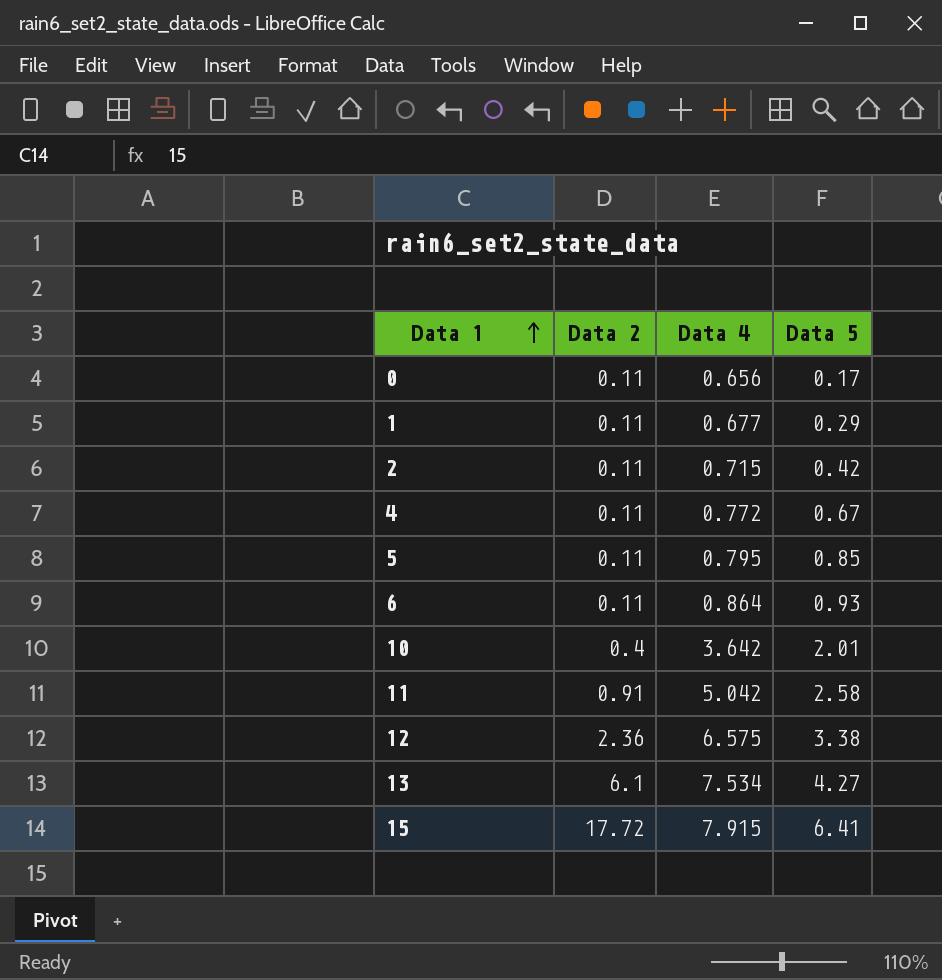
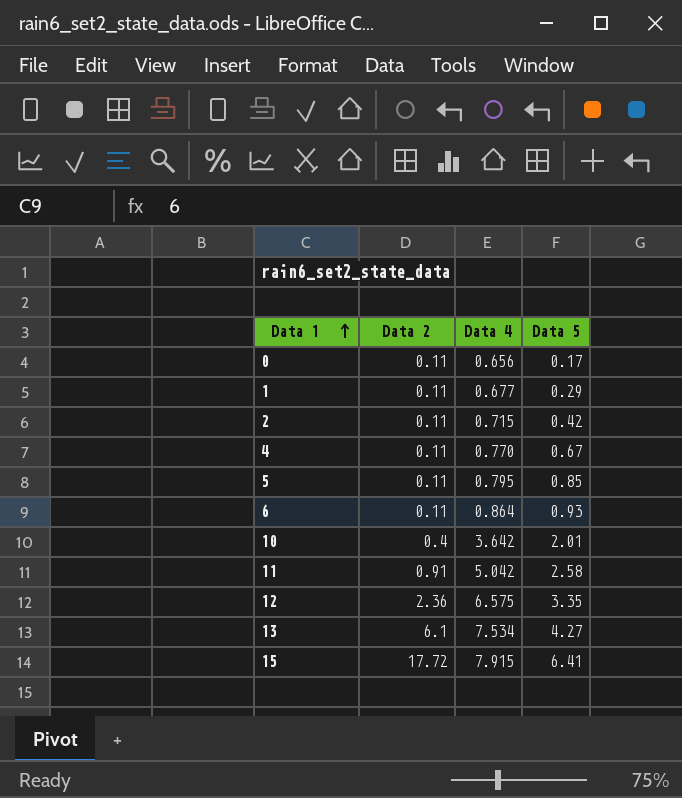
4 | Data 4: 0.772 -> 0.770
12 | Data 5: 3.38 -> 3.35

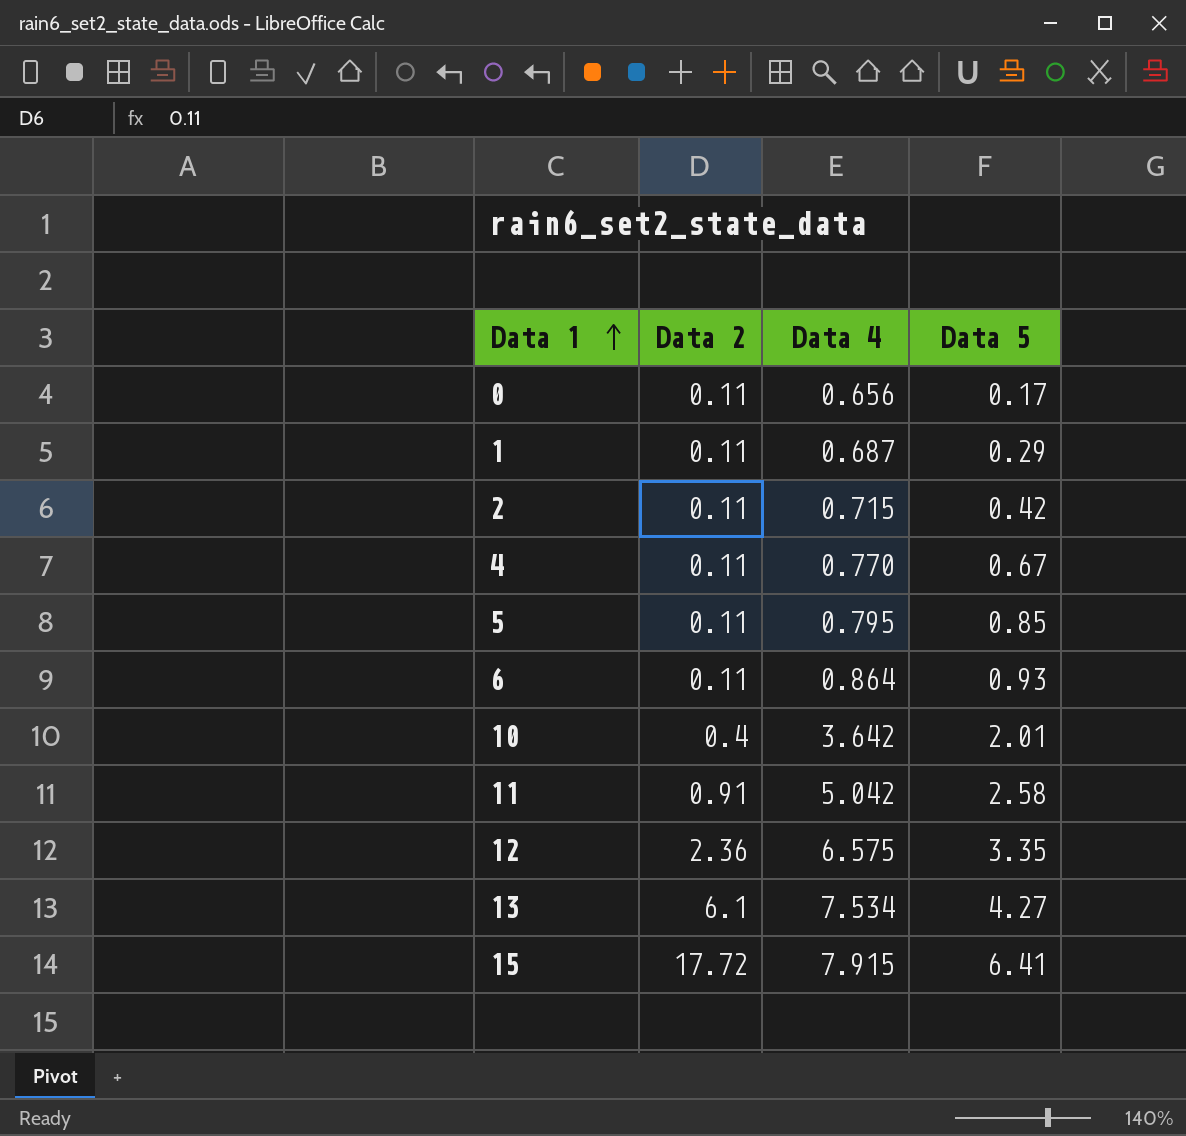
1 | Data 4: 0.677 -> 0.687

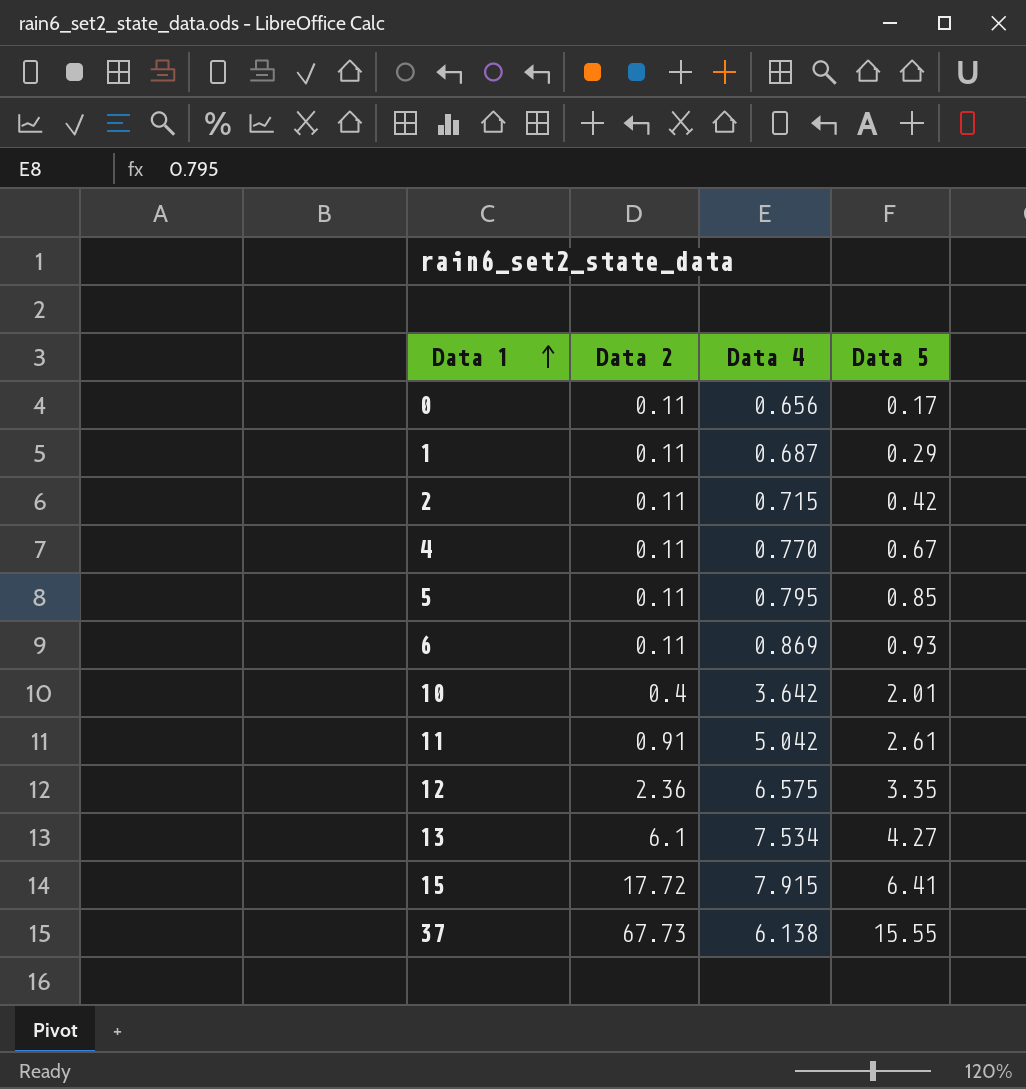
6 | Data 4: 0.864 -> 0.869
11 | Data 5: 2.58 -> 2.61
row 37: none -> 67.73 | 6.138 | 15.55

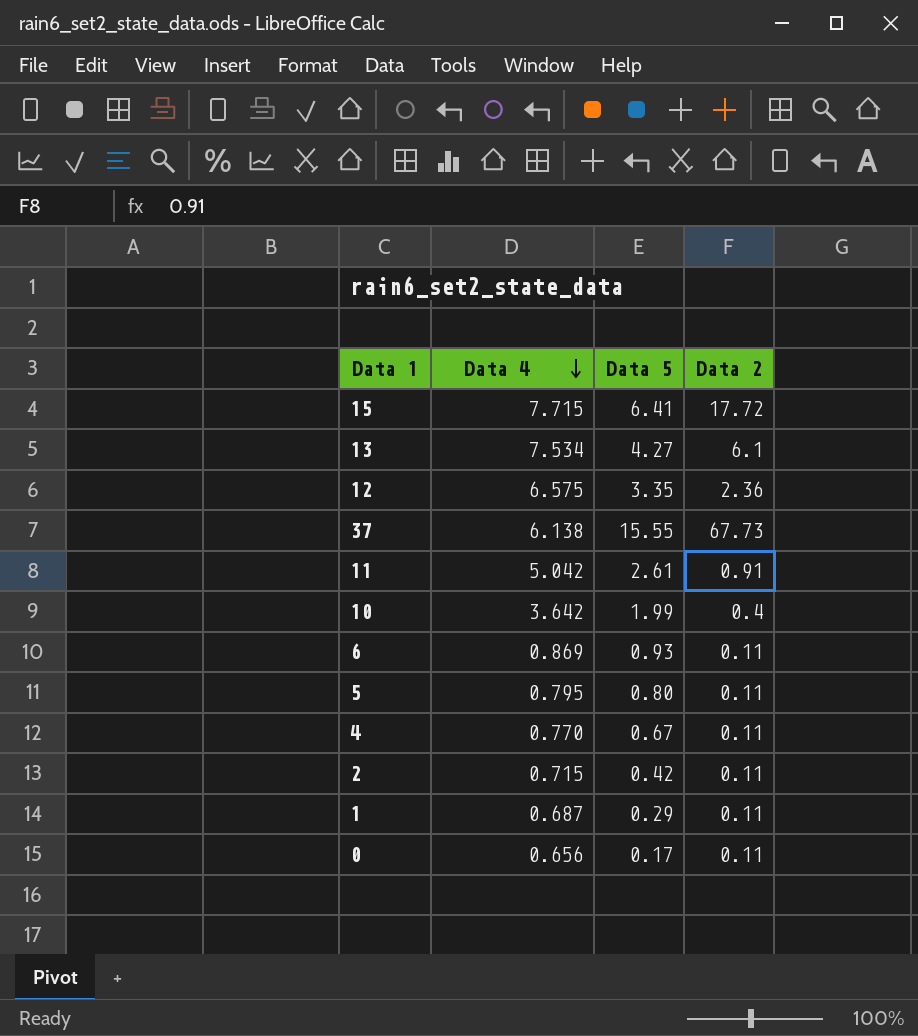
row order: Data 1 ascending -> Data 4 descending
column Data 2 | position: 2 -> 4
15 | Data 4: 7.915 -> 7.715
10 | Data 5: 2.01 -> 1.99
5 | Data 5: 0.85 -> 0.80

